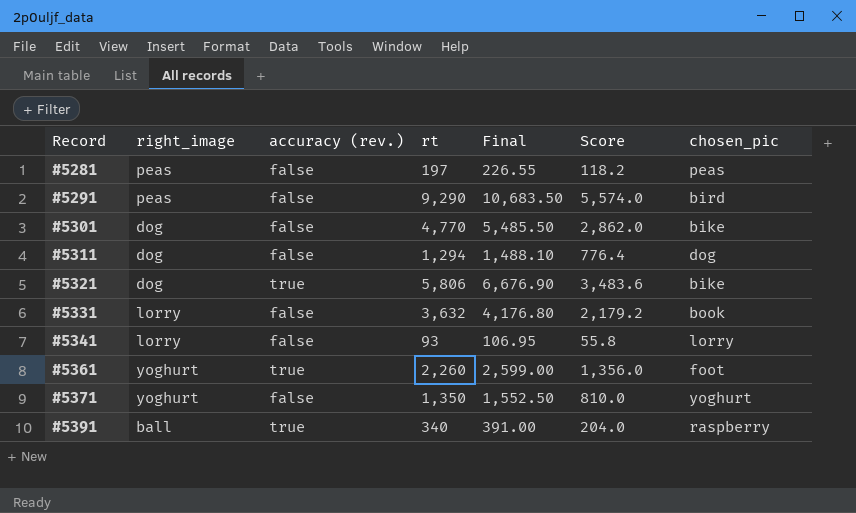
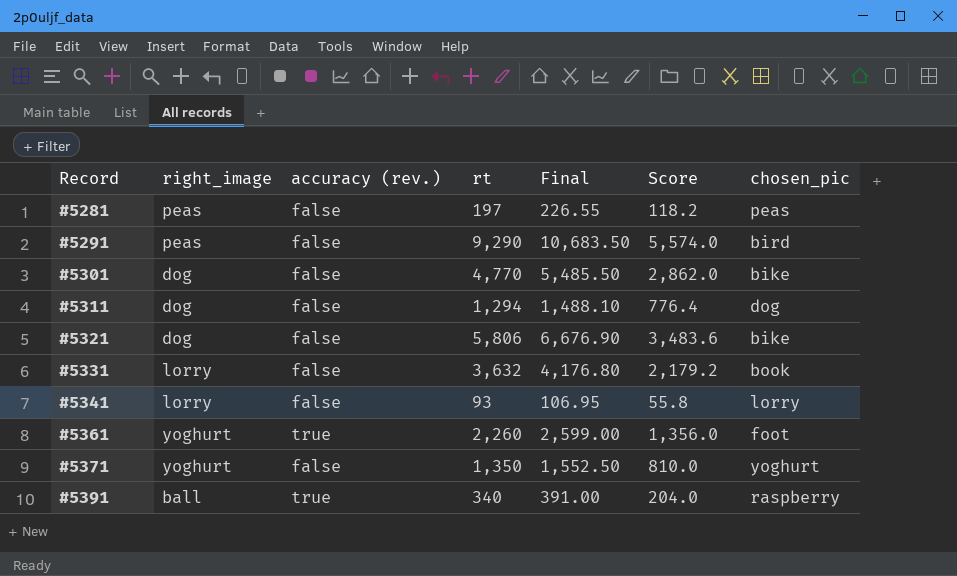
#5321 | accuracy (rev.): true -> false

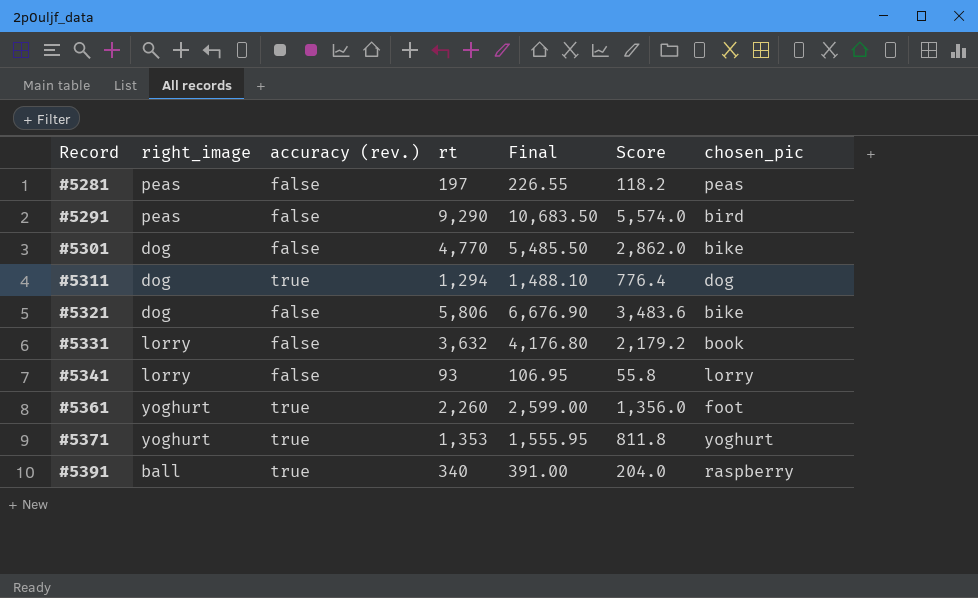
#5311 | accuracy (rev.): false -> true
#5371 | accuracy (rev.): false -> true
#5371 | rt: 1,350 -> 1,353
#5371 | Final: 1,552.50 -> 1,555.95
#5371 | Score: 810.0 -> 811.8

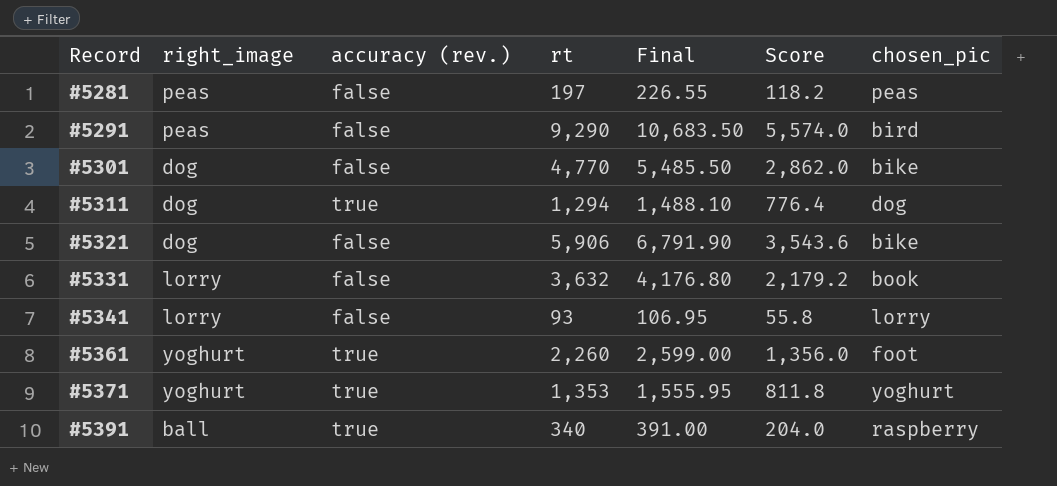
#5321 | rt: 5,806 -> 5,906
#5321 | Final: 6,676.90 -> 6,791.90
#5321 | Score: 3,483.6 -> 3,543.6

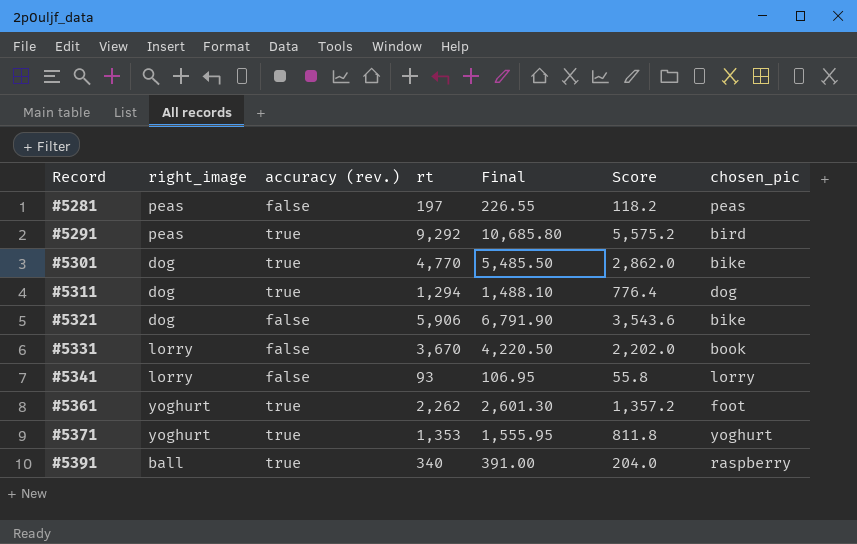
#5291 | accuracy (rev.): false -> true
#5291 | rt: 9,290 -> 9,292
#5291 | Final: 10,683.50 -> 10,685.80
#5291 | Score: 5,574.0 -> 5,575.2
#5301 | accuracy (rev.): false -> true
#5331 | rt: 3,632 -> 3,670
#5331 | Final: 4,176.80 -> 4,220.50
#5331 | Score: 2,179.2 -> 2,202.0
#5361 | rt: 2,260 -> 2,262
#5361 | Final: 2,599.00 -> 2,601.30
#5361 | Score: 1,356.0 -> 1,357.2

